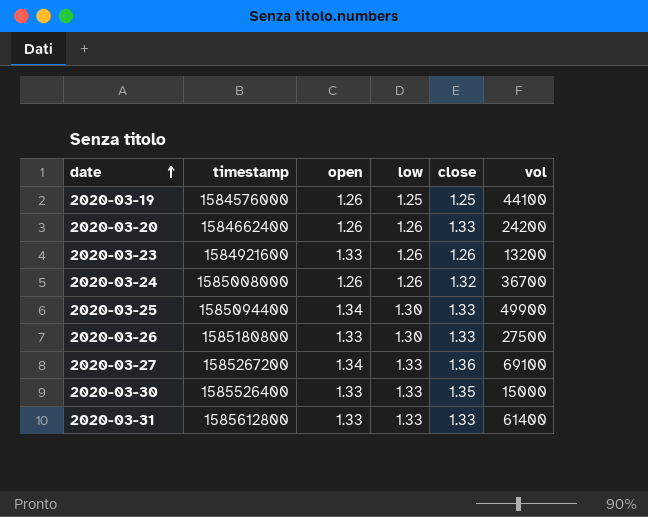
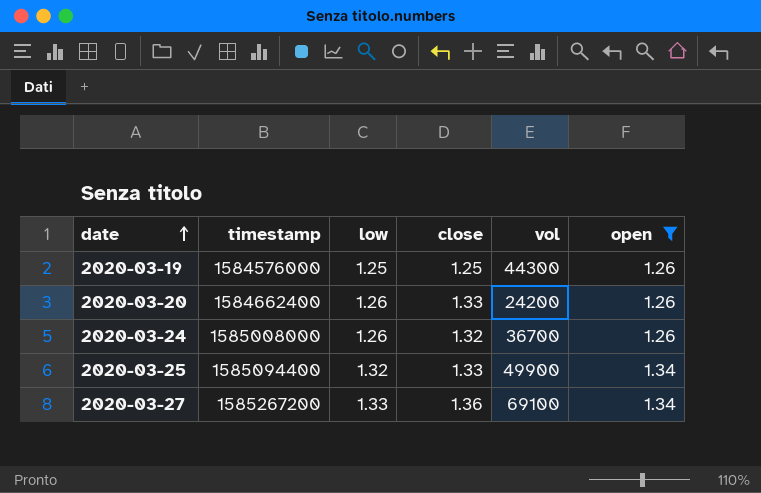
filter: none -> open != 1.33
column open | position: 3 -> 6
2020-03-19 | vol: 44100 -> 44300
2020-03-25 | low: 1.30 -> 1.32

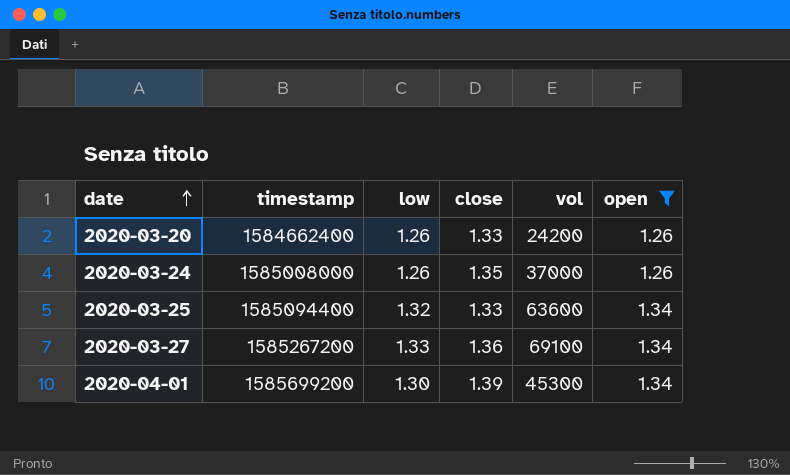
row 2020-03-19: 1584576000 | 1.25 | 1.25 | 44300 | 1.26 -> none
2020-03-24 | close: 1.32 -> 1.35
2020-03-24 | vol: 36700 -> 37000
2020-03-25 | vol: 49900 -> 63600
row 2020-04-01: none -> 1585699200 | 1.30 | 1.39 | 45300 | 1.34

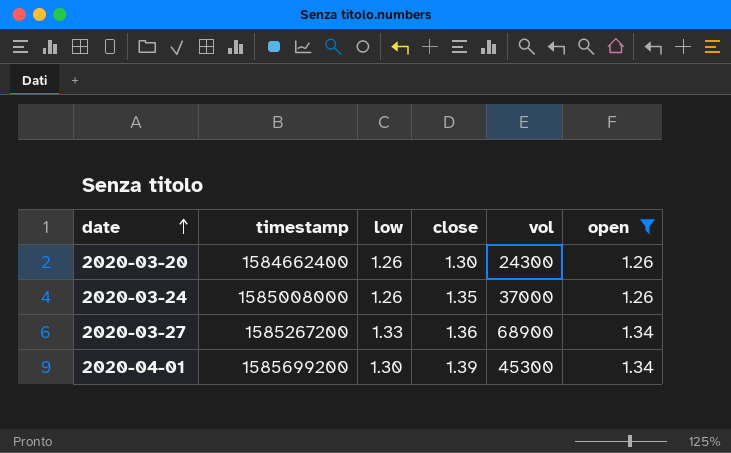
row 2020-03-25: 1585094400 | 1.32 | 1.33 | 63600 | 1.34 -> none
2020-03-20 | close: 1.33 -> 1.30
2020-03-20 | vol: 24200 -> 24300
2020-03-27 | vol: 69100 -> 68900

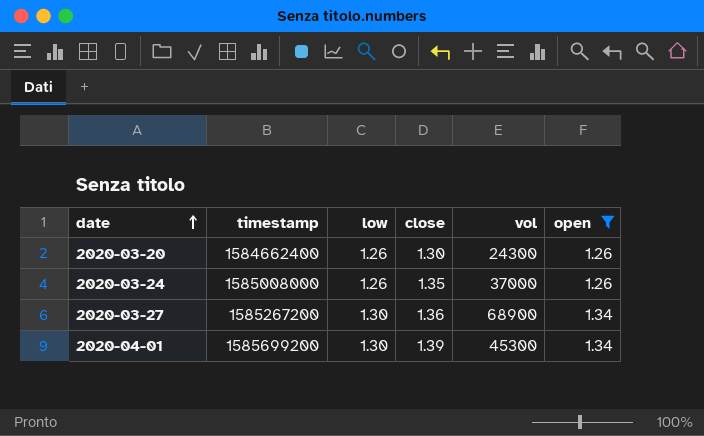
2020-03-27 | low: 1.33 -> 1.30

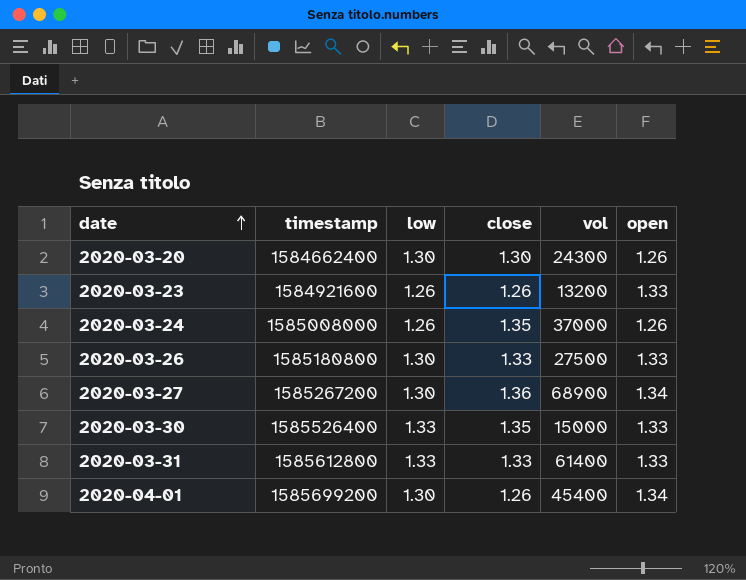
filter: open != 1.33 -> none
2020-03-20 | low: 1.26 -> 1.30
2020-04-01 | close: 1.39 -> 1.26
2020-04-01 | vol: 45300 -> 45400

